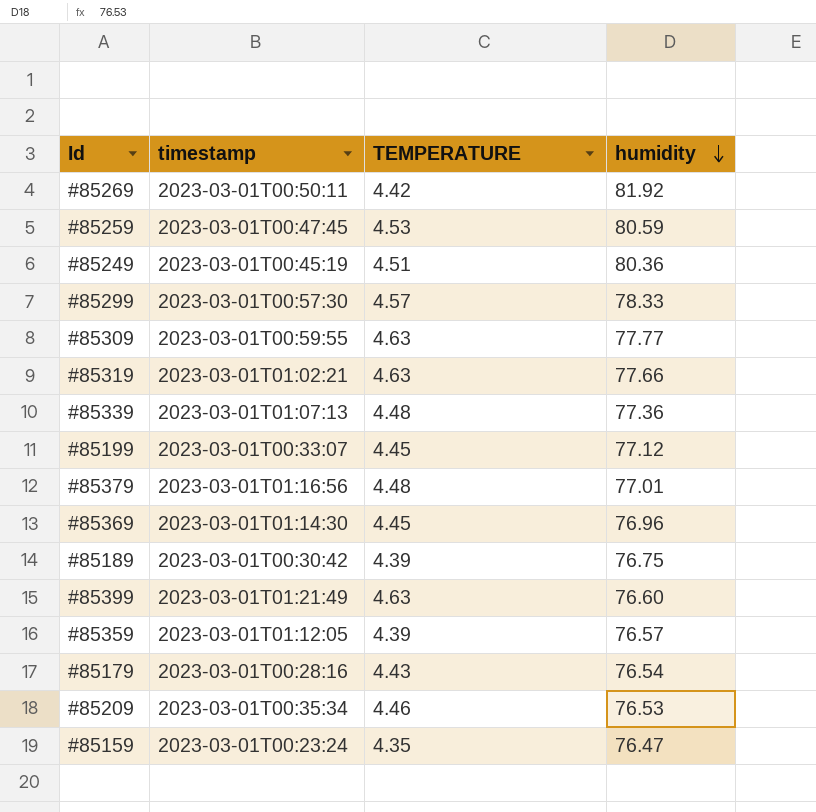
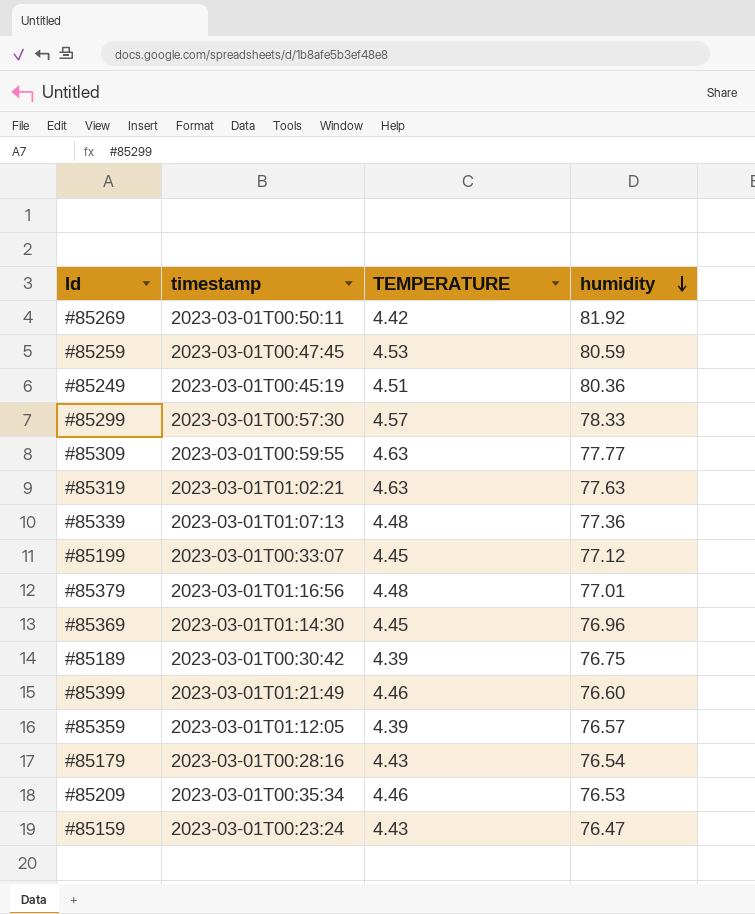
#85319 | humidity: 77.66 -> 77.63
#85399 | TEMPERATURE: 4.63 -> 4.46
#85159 | TEMPERATURE: 4.35 -> 4.43

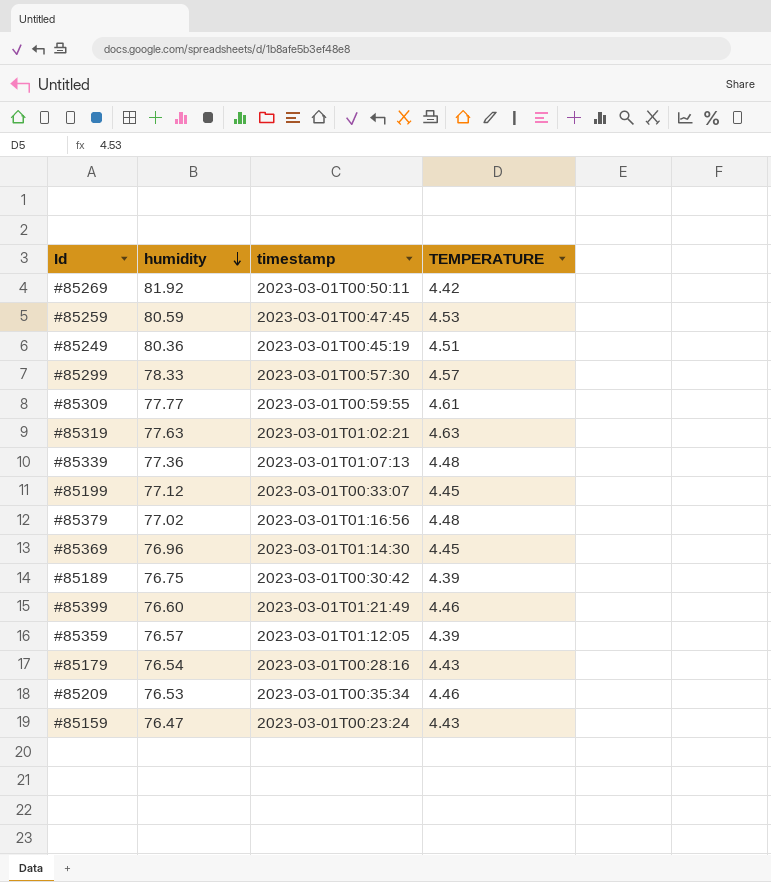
column humidity | position: 4 -> 2
#85309 | TEMPERATURE: 4.63 -> 4.61
#85379 | humidity: 77.01 -> 77.02

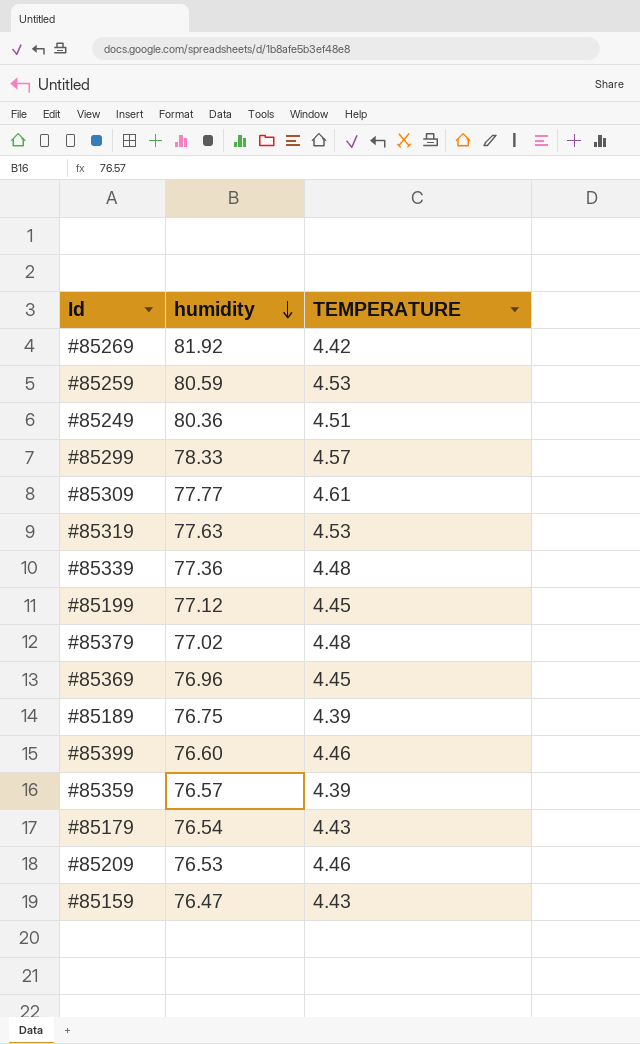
column timestamp | position: 3 -> none
#85319 | TEMPERATURE: 4.63 -> 4.53

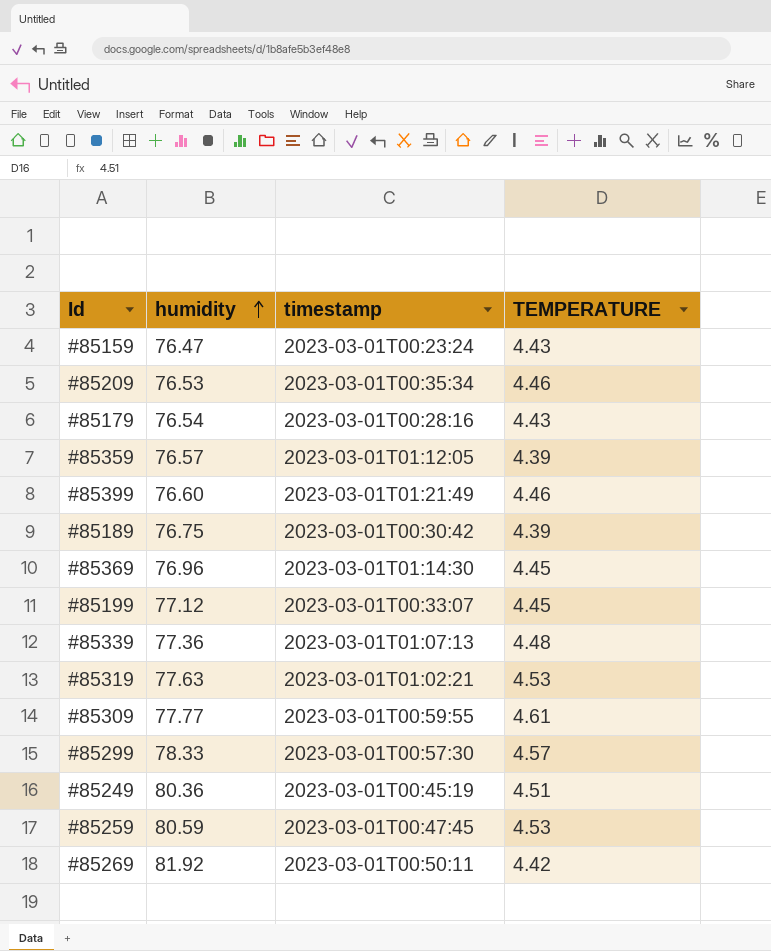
row order: humidity descending -> humidity ascending
column timestamp | position: none -> 3
row #85379: 77.02 | 4.48 -> none

